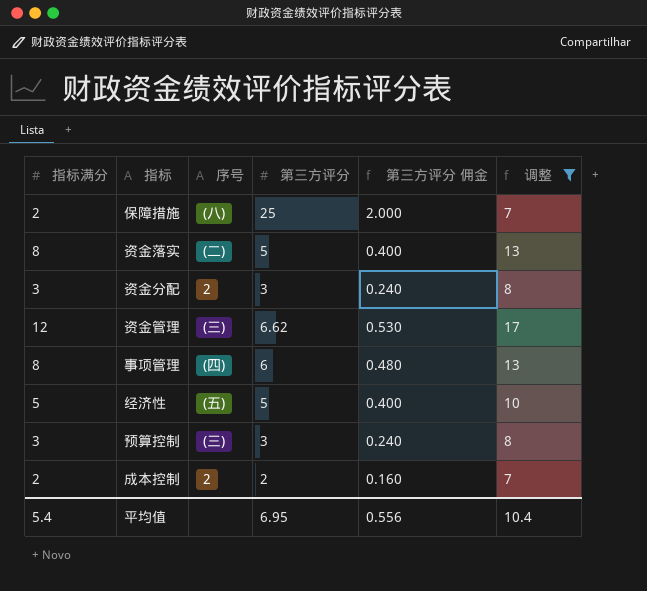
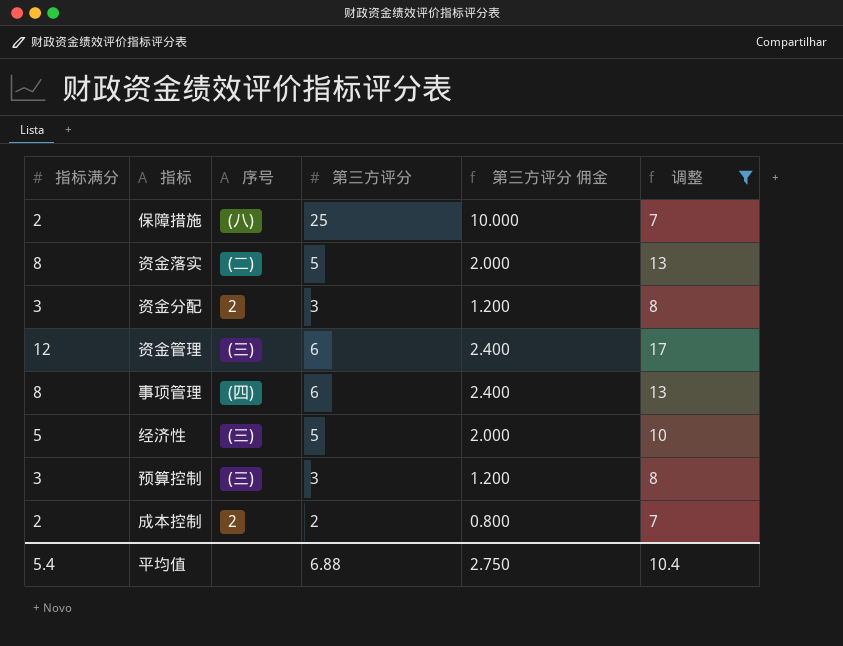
column 第三方评分 佣金 | formula: [第三方评分] * 0.08 -> [第三方评分] * 0.4
资金管理 | 第三方评分: 6.62 -> 6
经济性 | 序号: (五) -> (三)
平均值 | 第三方评分: 6.95 -> 6.88
平均值 | 第三方评分 佣金: 0.556 -> 2.750

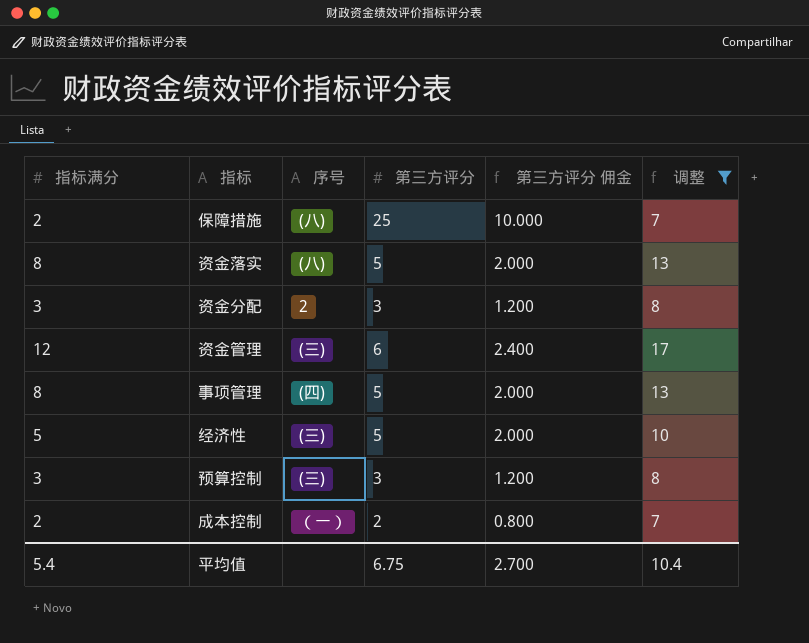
资金落实 | 序号: (二) -> (八)
事项管理 | 第三方评分: 6 -> 5
事项管理 | 第三方评分 佣金: 2.400 -> 2.000
成本控制 | 序号: 2 -> （一）
平均值 | 第三方评分: 6.88 -> 6.75
平均值 | 第三方评分 佣金: 2.750 -> 2.700

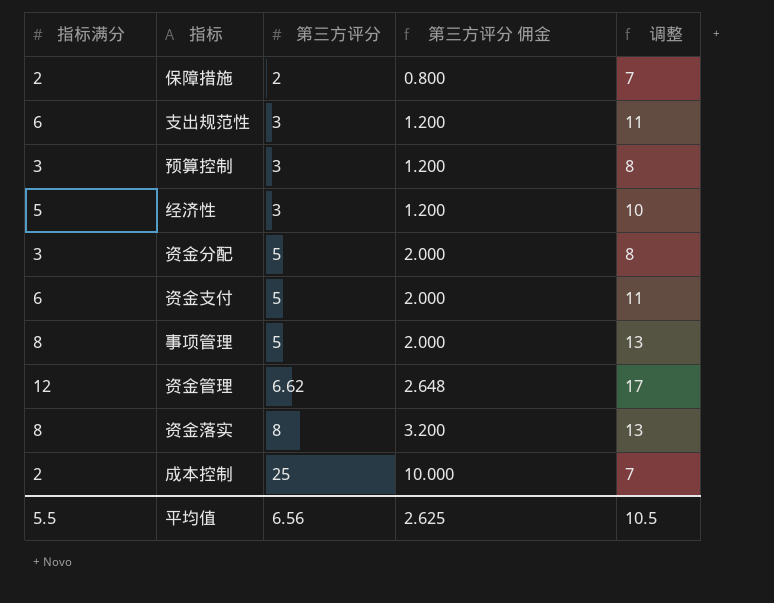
filter: 调整 != 11 -> none
row order: none -> 第三方评分 ascending
column 序号 | position: 3 -> none
保障措施 | 第三方评分: 25 -> 2
保障措施 | 第三方评分 佣金: 10.000 -> 0.800
经济性 | 第三方评分: 5 -> 3
经济性 | 第三方评分 佣金: 2.000 -> 1.200
资金分配 | 第三方评分: 3 -> 5
资金分配 | 第三方评分 佣金: 1.200 -> 2.000
资金管理 | 第三方评分: 6 -> 6.62
资金管理 | 第三方评分 佣金: 2.400 -> 2.648
资金落实 | 第三方评分: 5 -> 8
资金落实 | 第三方评分 佣金: 2.000 -> 3.200
成本控制 | 第三方评分: 2 -> 25
成本控制 | 第三方评分 佣金: 0.800 -> 10.000
平均值 | 指标满分: 5.4 -> 5.5
平均值 | 第三方评分: 6.75 -> 6.56
平均值 | 第三方评分 佣金: 2.700 -> 2.625
平均值 | 调整: 10.4 -> 10.5

